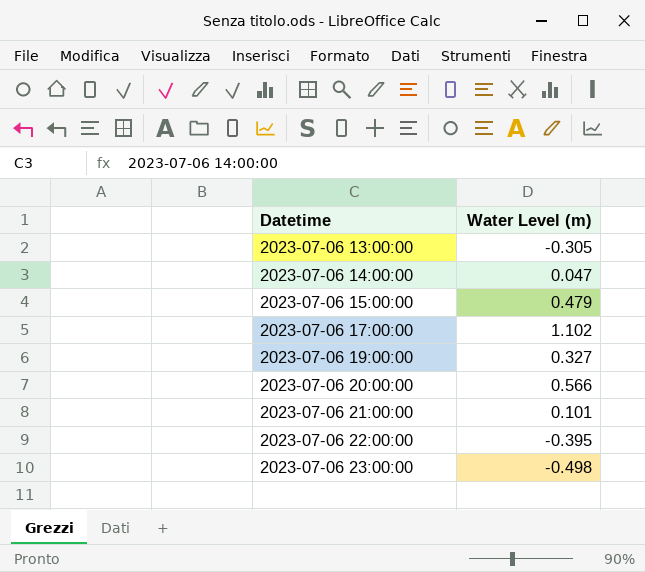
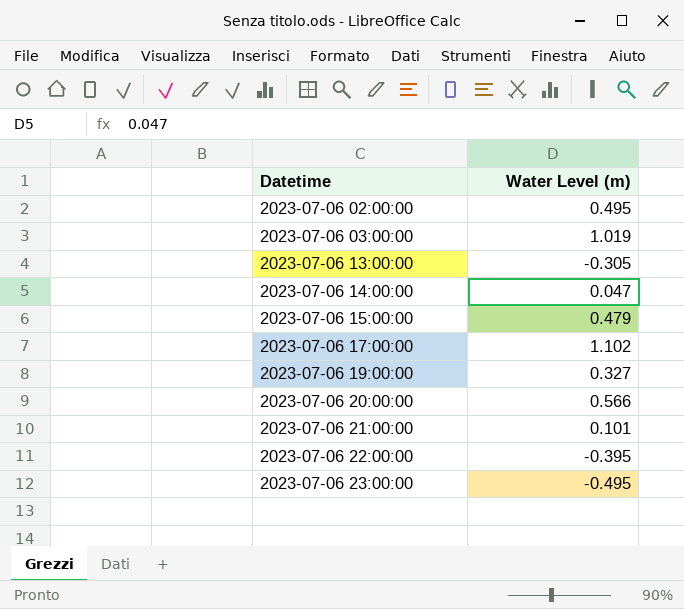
row 2023-07-06 02:00:00: none -> 0.495
row 2023-07-06 03:00:00: none -> 1.019
2023-07-06 23:00:00 | Water Level (m): -0.498 -> -0.495

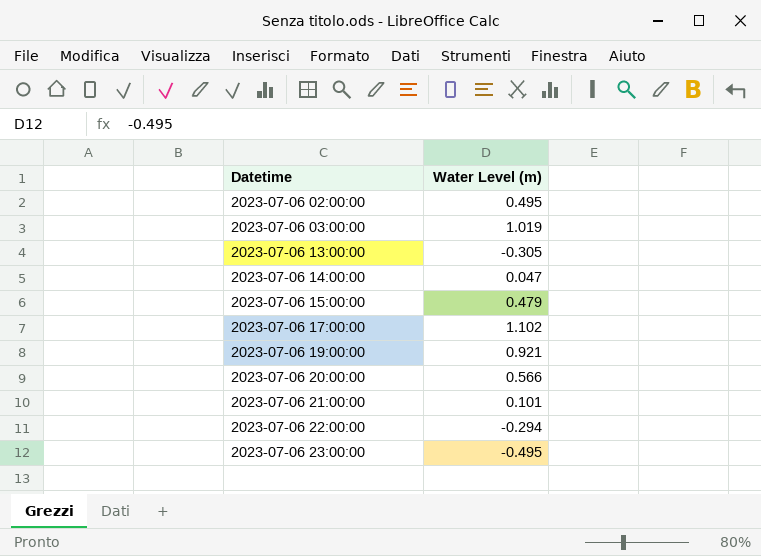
2023-07-06 19:00:00 | Water Level (m): 0.327 -> 0.921
2023-07-06 22:00:00 | Water Level (m): -0.395 -> -0.294

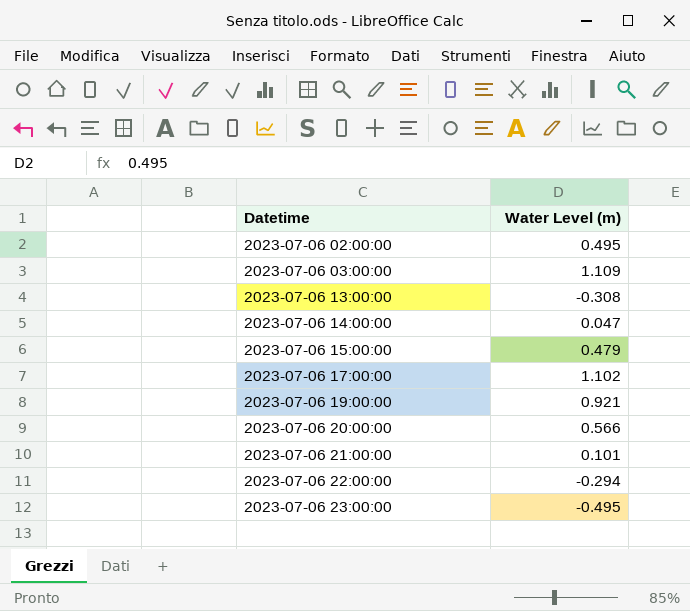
2023-07-06 03:00:00 | Water Level (m): 1.019 -> 1.109
2023-07-06 13:00:00 | Water Level (m): -0.305 -> -0.308

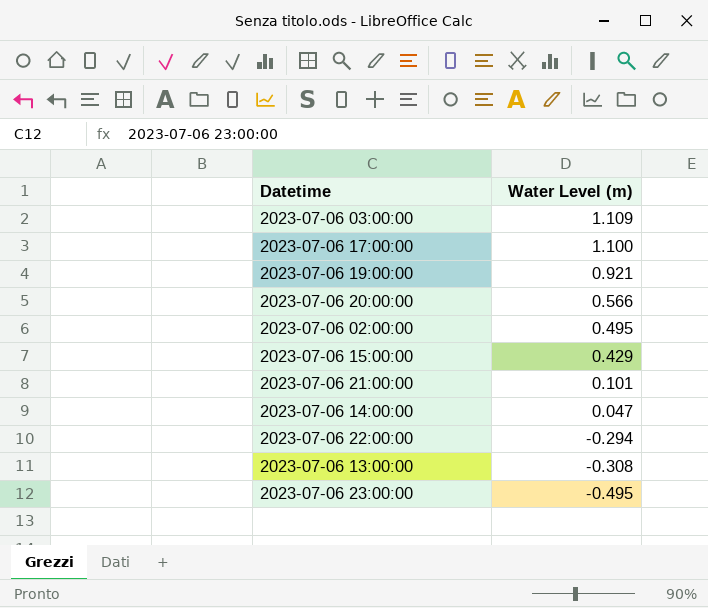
row order: Datetime ascending -> Water Level (m) descending
2023-07-06 17:00:00 | Water Level (m): 1.102 -> 1.100
2023-07-06 15:00:00 | Water Level (m): 0.479 -> 0.429

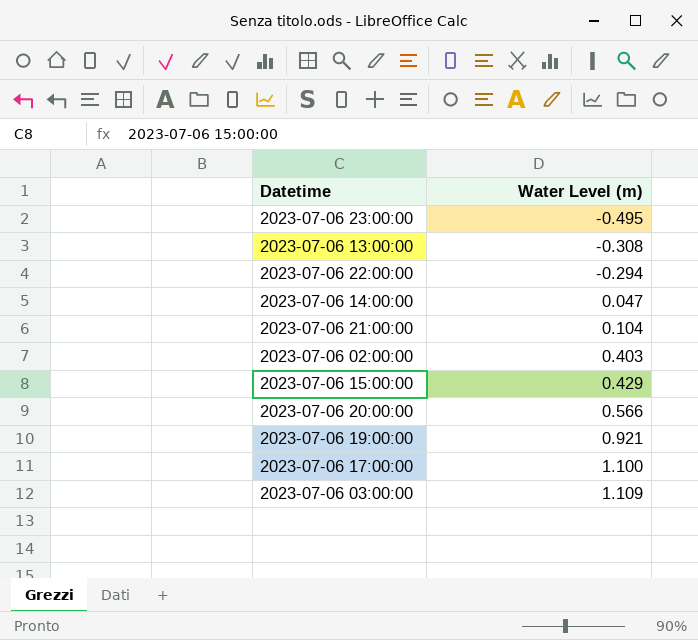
row order: Water Level (m) descending -> Water Level (m) ascending
2023-07-06 21:00:00 | Water Level (m): 0.101 -> 0.104
2023-07-06 02:00:00 | Water Level (m): 0.495 -> 0.403

